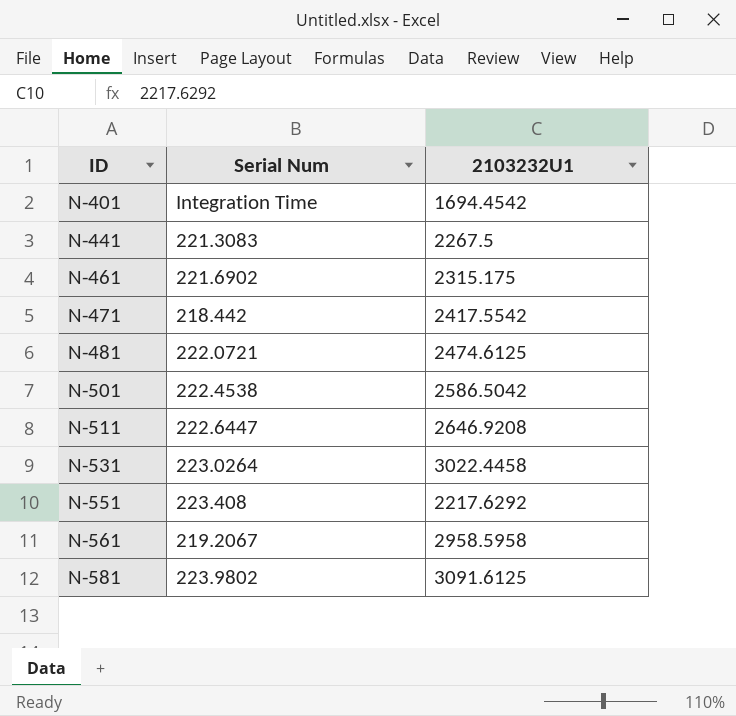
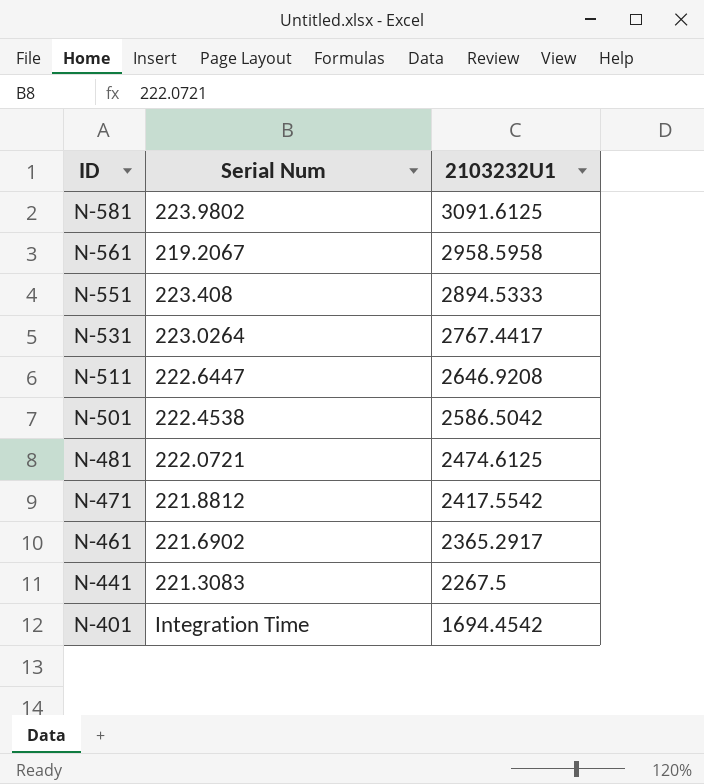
row order: ID ascending -> ID descending
N-551 | 2103232U1: 2217.6292 -> 2894.5333
N-531 | 2103232U1: 3022.4458 -> 2767.4417
N-471 | Serial Num: 218.442 -> 221.8812
N-461 | 2103232U1: 2315.175 -> 2365.2917

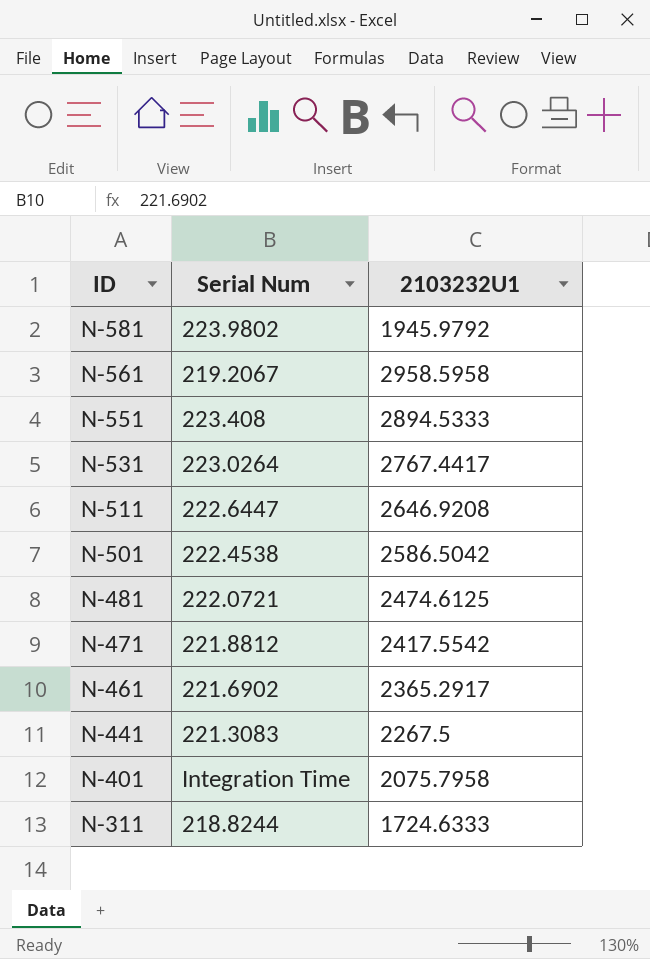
N-581 | 2103232U1: 3091.6125 -> 1945.9792
N-401 | 2103232U1: 1694.4542 -> 2075.7958
row N-311: none -> 218.8244 | 1724.6333

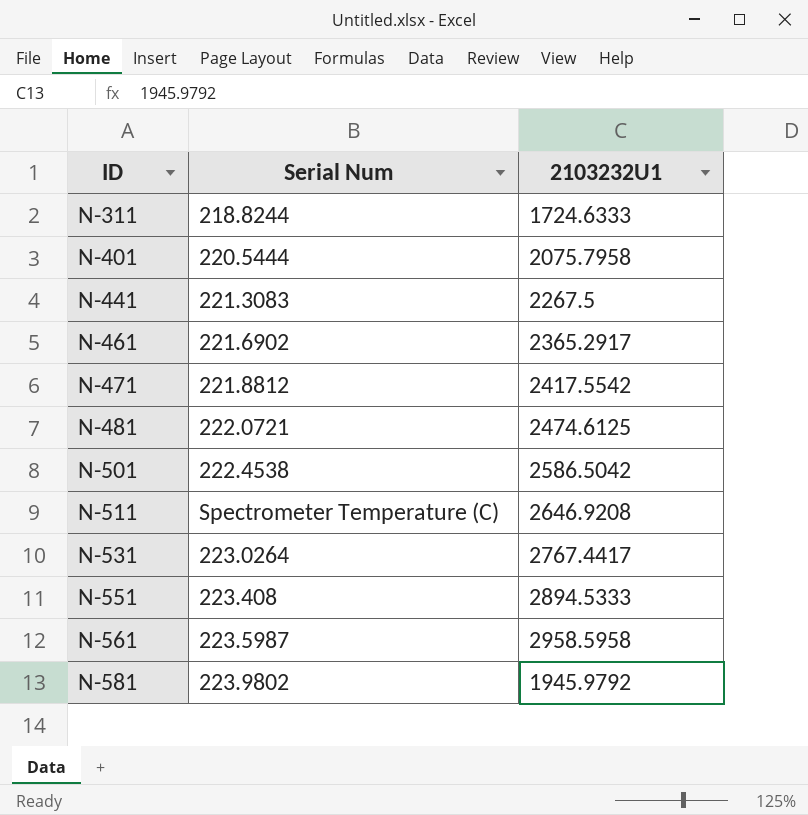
row order: ID descending -> ID ascending
N-401 | Serial Num: Integration Time -> 220.5444
N-511 | Serial Num: 222.6447 -> Spectrometer Temperature (C)
N-561 | Serial Num: 219.2067 -> 223.5987

